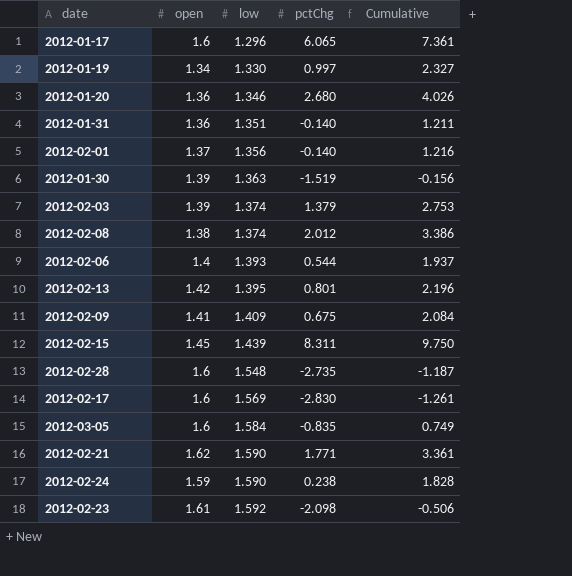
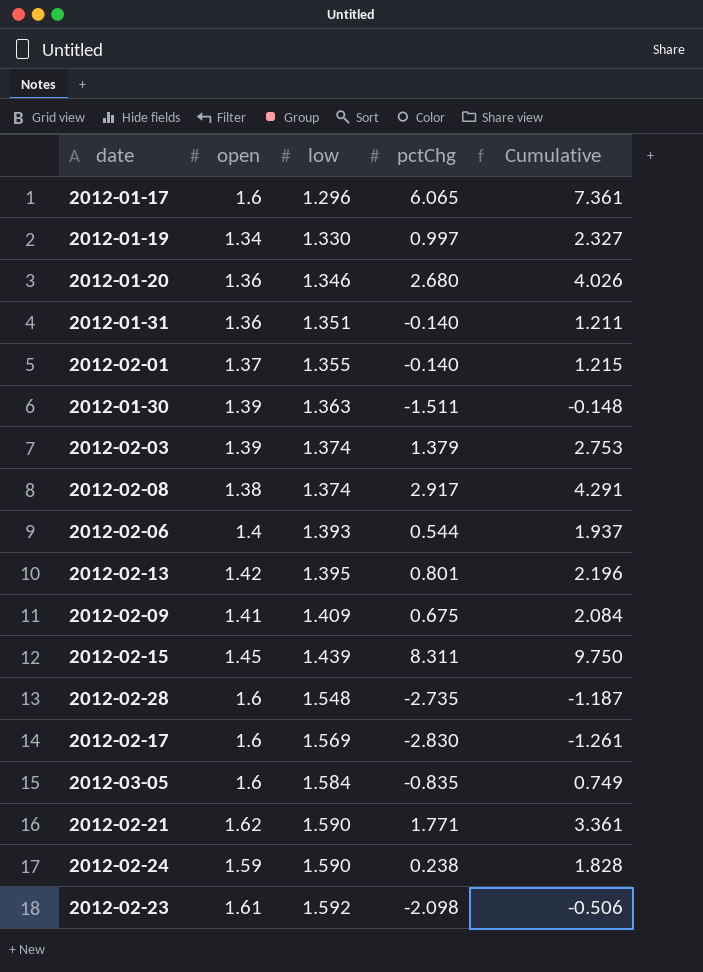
2012-02-01 | low: 1.356 -> 1.355
2012-02-01 | Cumulative: 1.216 -> 1.215
2012-01-30 | pctChg: -1.519 -> -1.511
2012-01-30 | Cumulative: -0.156 -> -0.148
2012-02-08 | pctChg: 2.012 -> 2.917
2012-02-08 | Cumulative: 3.386 -> 4.291

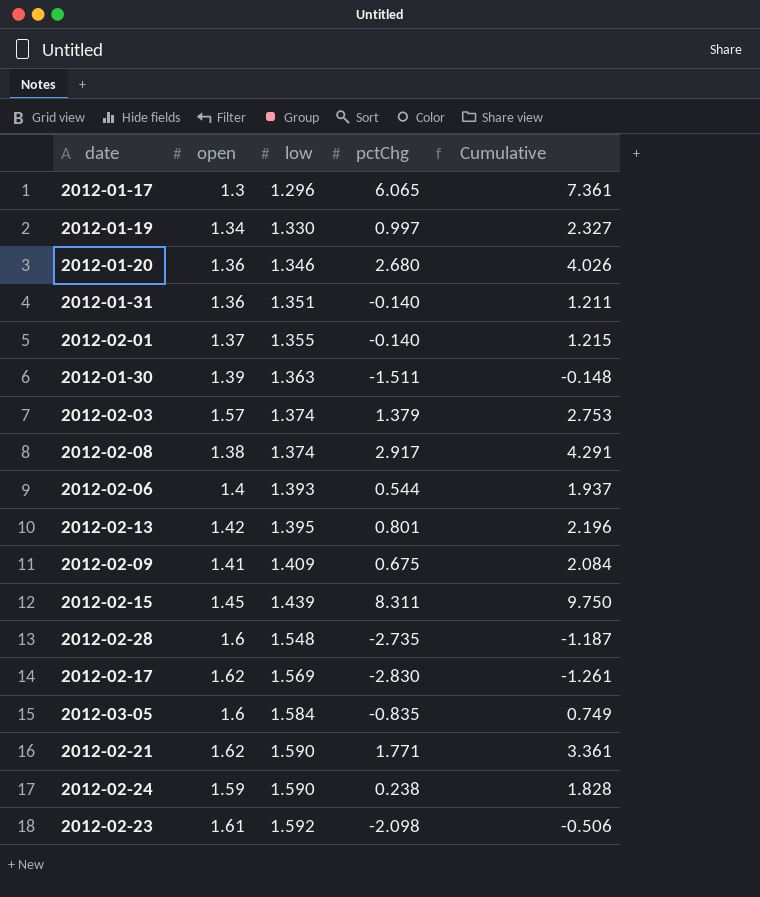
2012-01-17 | open: 1.6 -> 1.3
2012-02-03 | open: 1.39 -> 1.57
2012-02-17 | open: 1.6 -> 1.62

